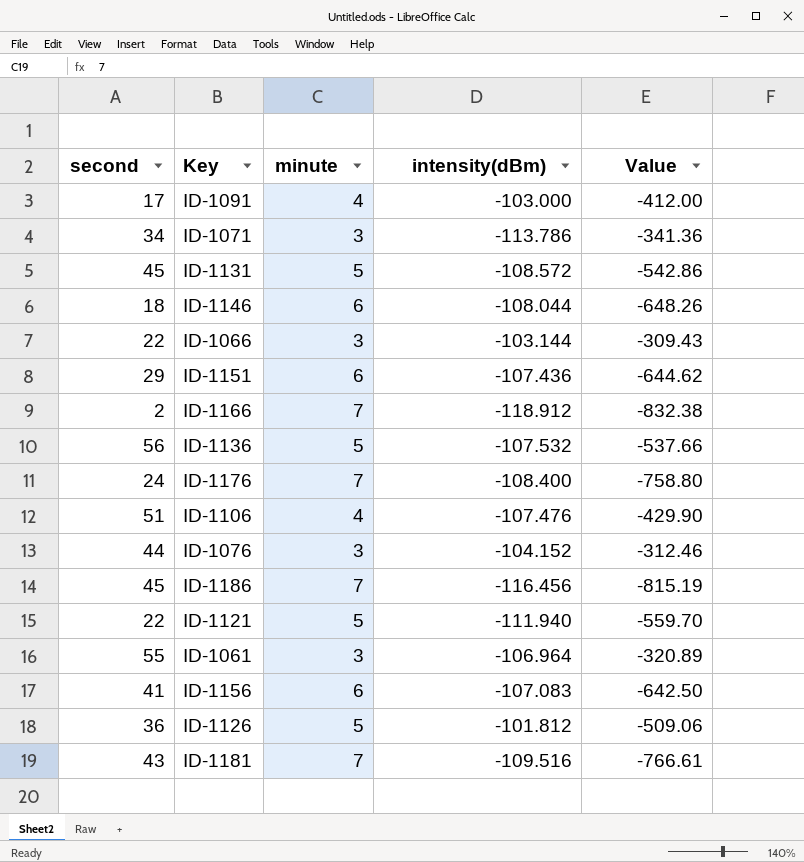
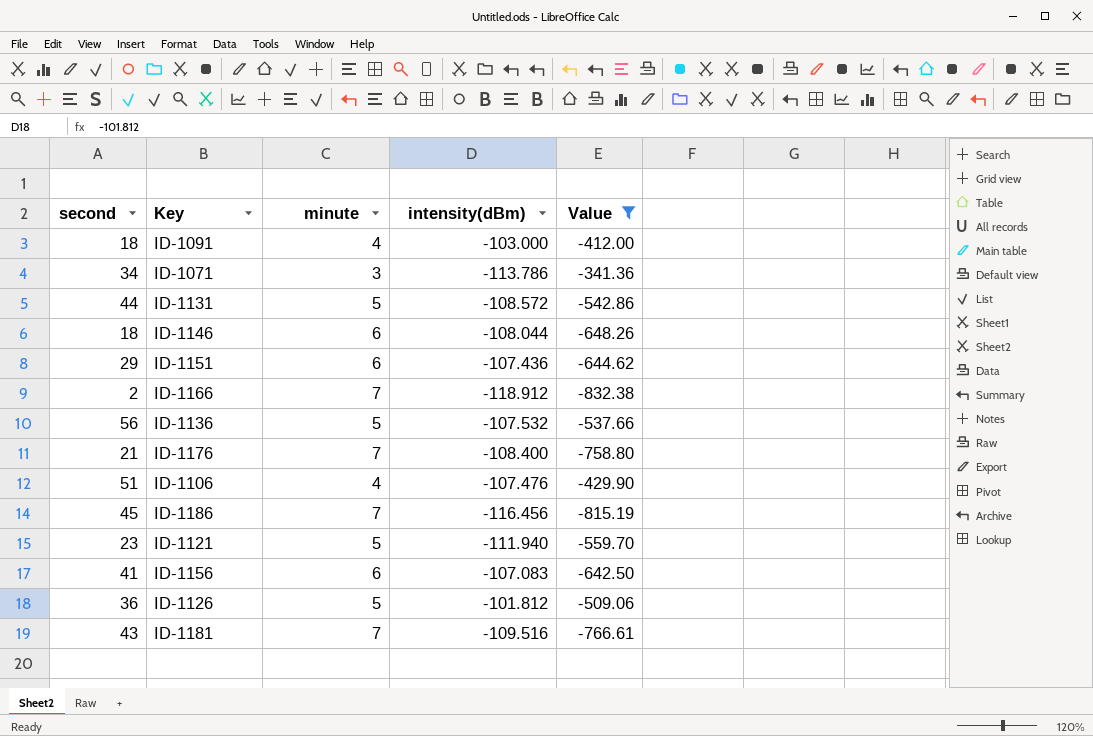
filter: none -> Value <= -341.36
ID-1091 | second: 17 -> 18
ID-1131 | second: 45 -> 44
ID-1176 | second: 24 -> 21
ID-1121 | second: 22 -> 23

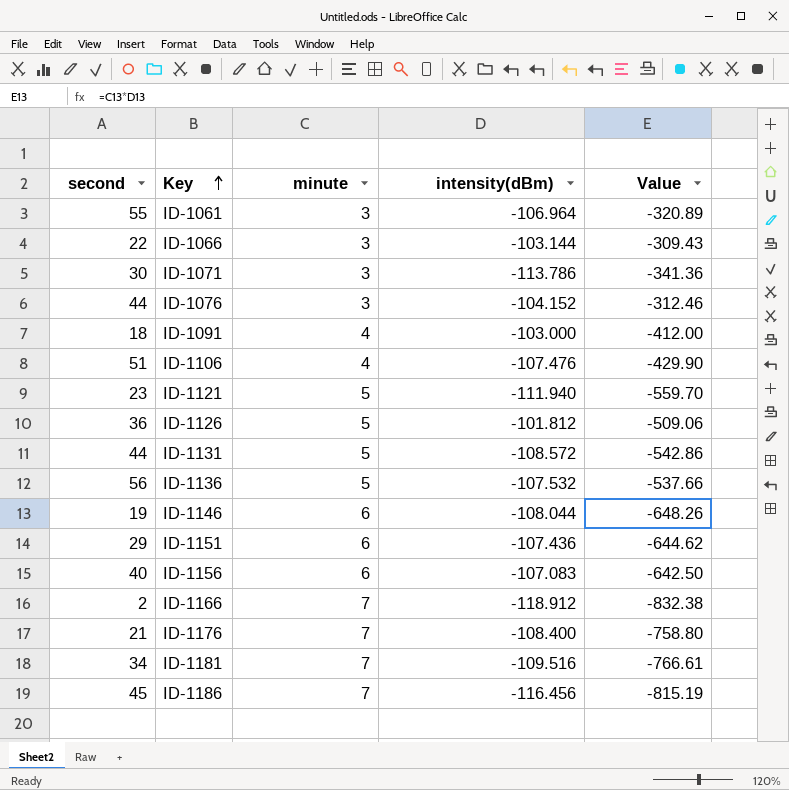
filter: Value <= -341.36 -> none
row order: none -> Key ascending
ID-1071 | second: 34 -> 30
ID-1146 | second: 18 -> 19
ID-1156 | second: 41 -> 40
ID-1181 | second: 43 -> 34

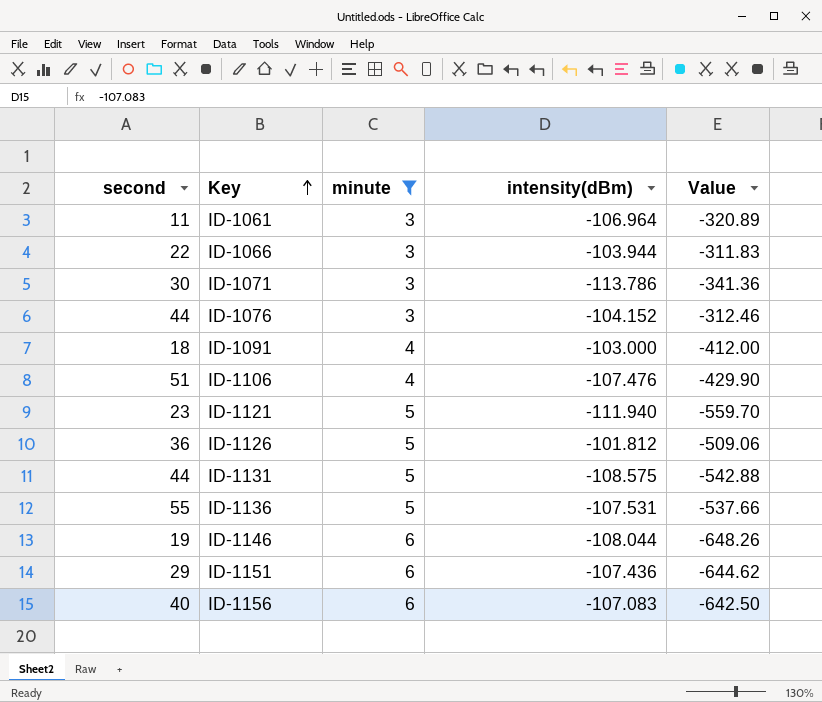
filter: none -> minute != 7
ID-1061 | second: 55 -> 11
ID-1066 | intensity(dBm): -103.144 -> -103.944
ID-1066 | Value: -309.43 -> -311.83
ID-1131 | intensity(dBm): -108.572 -> -108.575
ID-1131 | Value: -542.86 -> -542.88
ID-1136 | second: 56 -> 55
ID-1136 | intensity(dBm): -107.532 -> -107.531

